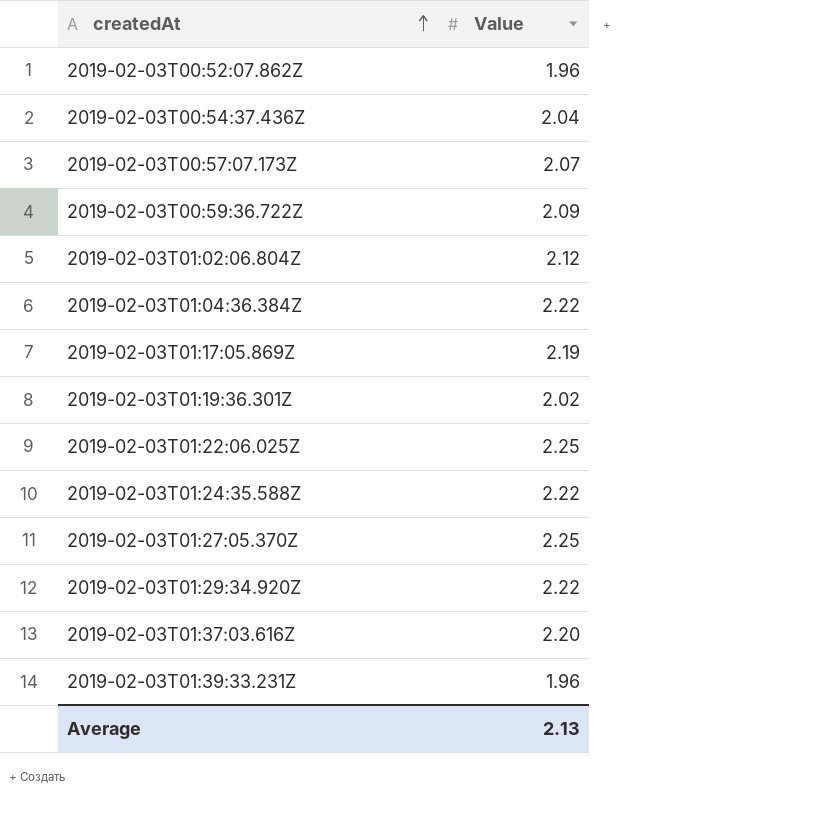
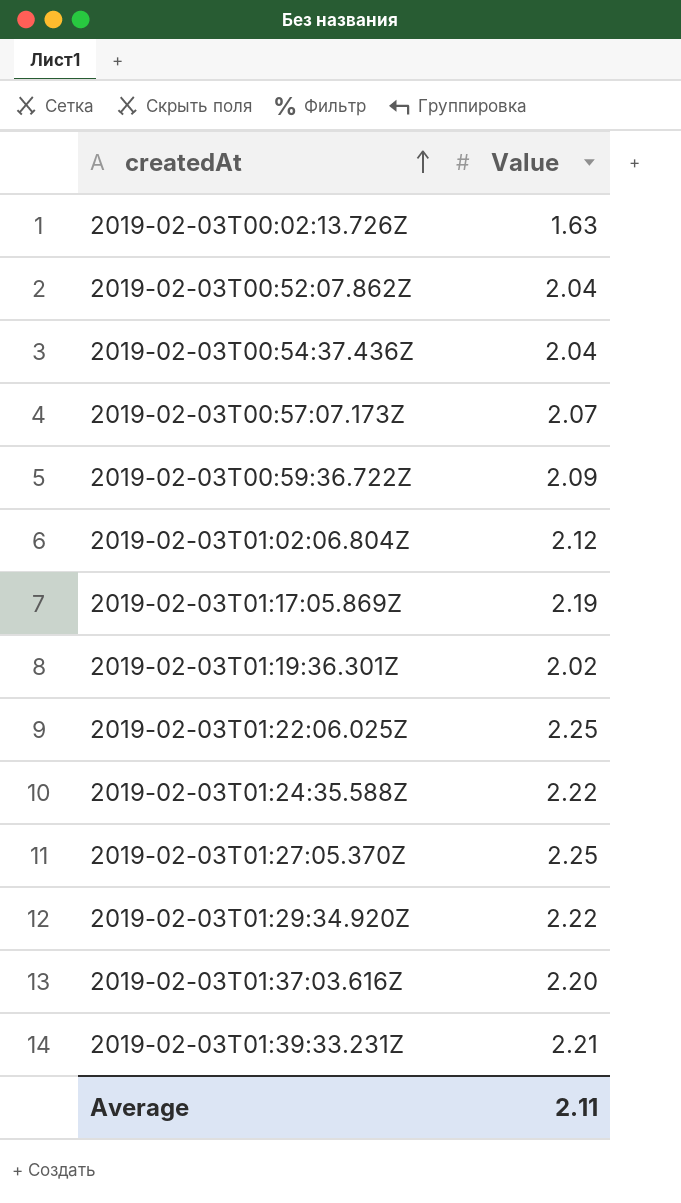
row 2019-02-03T01:04:36.384Z: 2.22 -> none
row 2019-02-03T00:02:13.726Z: none -> 1.63
2019-02-03T00:52:07.862Z | Value: 1.96 -> 2.04
2019-02-03T01:39:33.231Z | Value: 1.96 -> 2.21
Average | Value: 2.13 -> 2.11

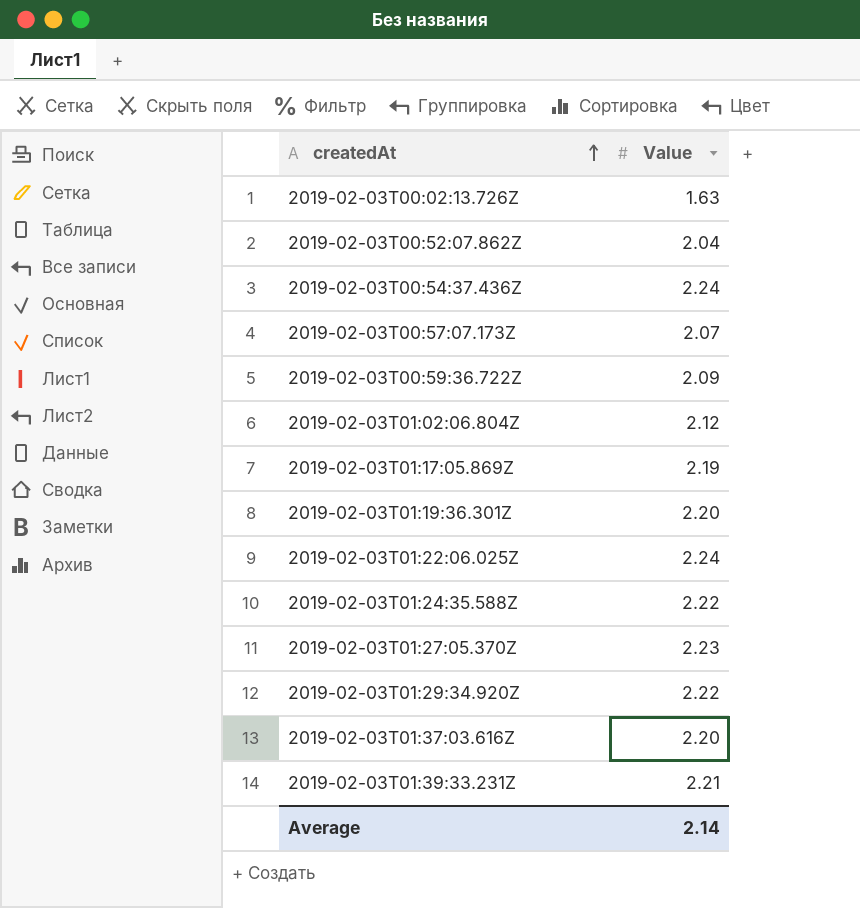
2019-02-03T00:54:37.436Z | Value: 2.04 -> 2.24
2019-02-03T01:19:36.301Z | Value: 2.02 -> 2.20
2019-02-03T01:22:06.025Z | Value: 2.25 -> 2.24
2019-02-03T01:27:05.370Z | Value: 2.25 -> 2.23
Average | Value: 2.11 -> 2.14

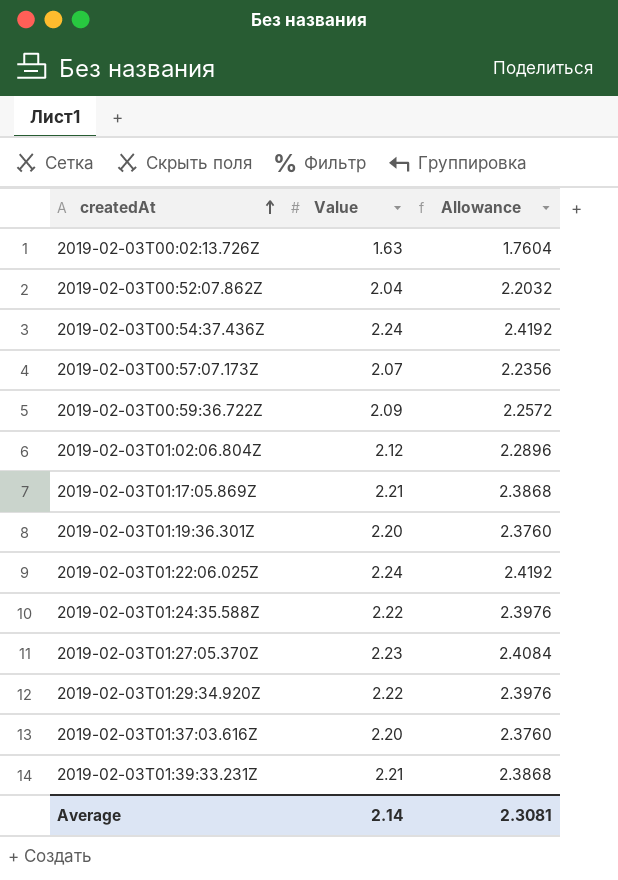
column Allowance | formula: none -> [Value] * 1.08
2019-02-03T01:17:05.869Z | Value: 2.19 -> 2.21

